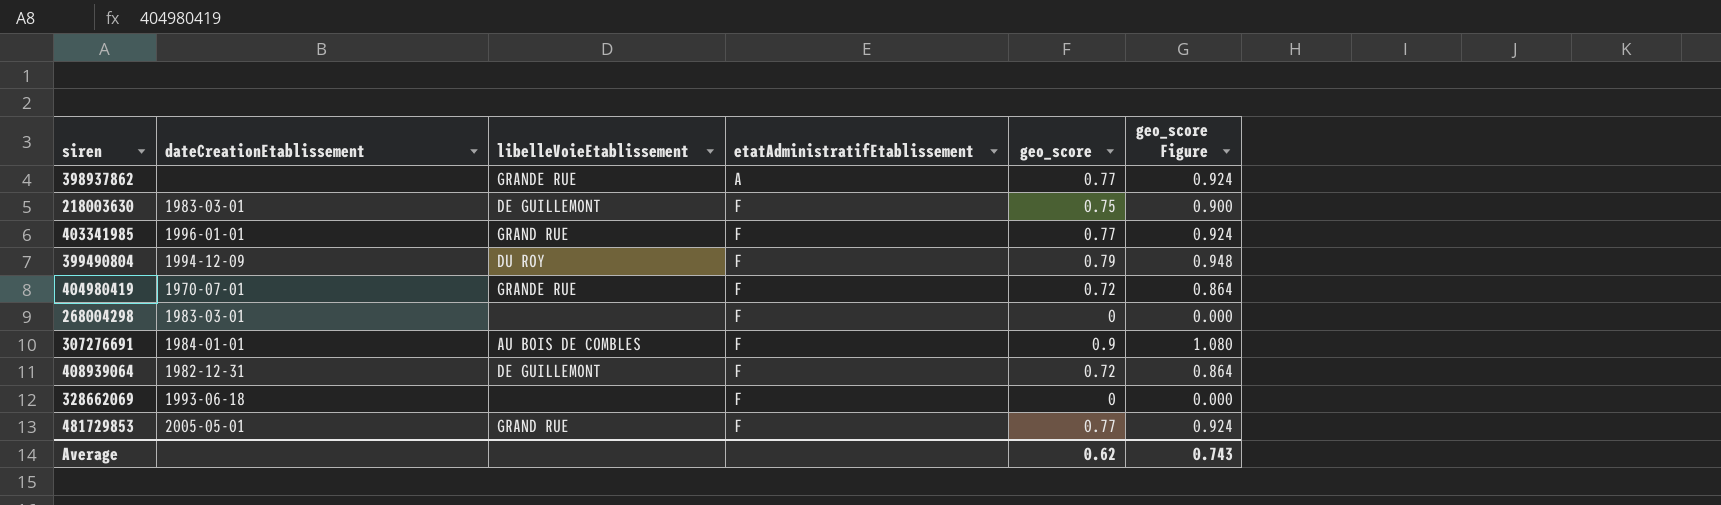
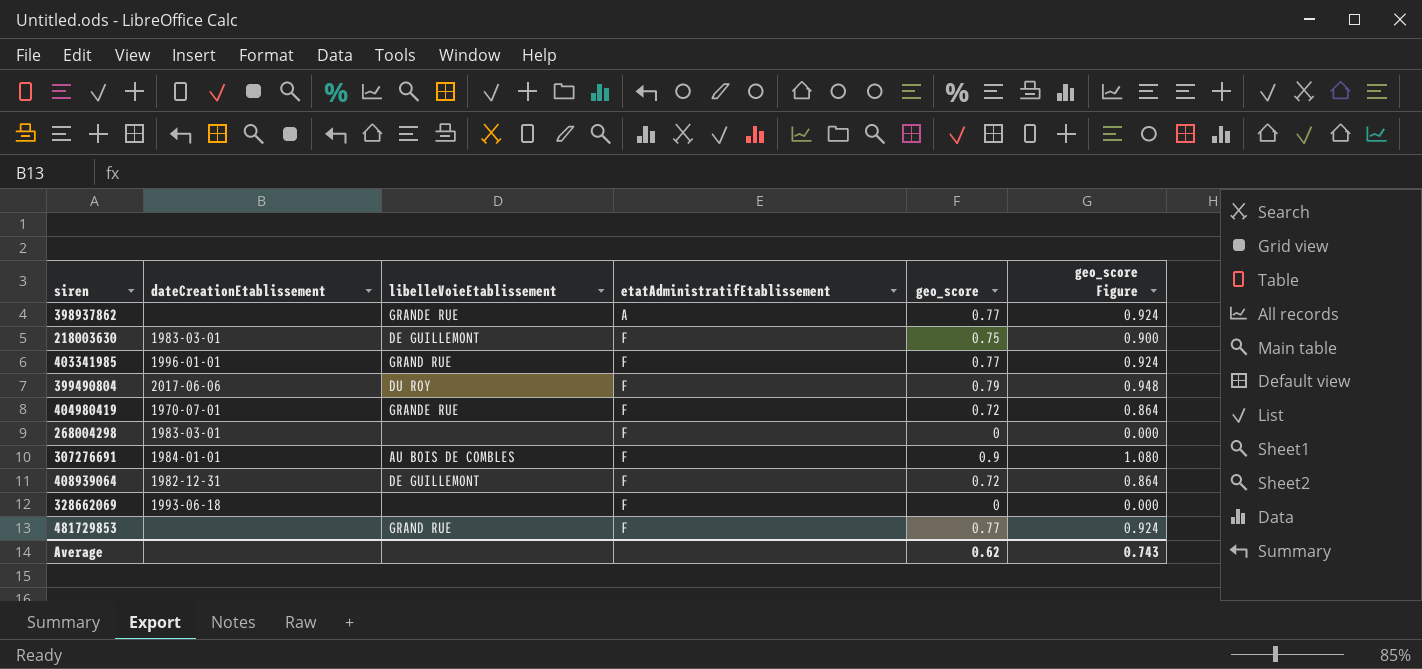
399490804 | dateCreationEtablissement: 1994-12-09 -> 2017-06-06
481729853 | dateCreationEtablissement: 2005-05-01 -> none

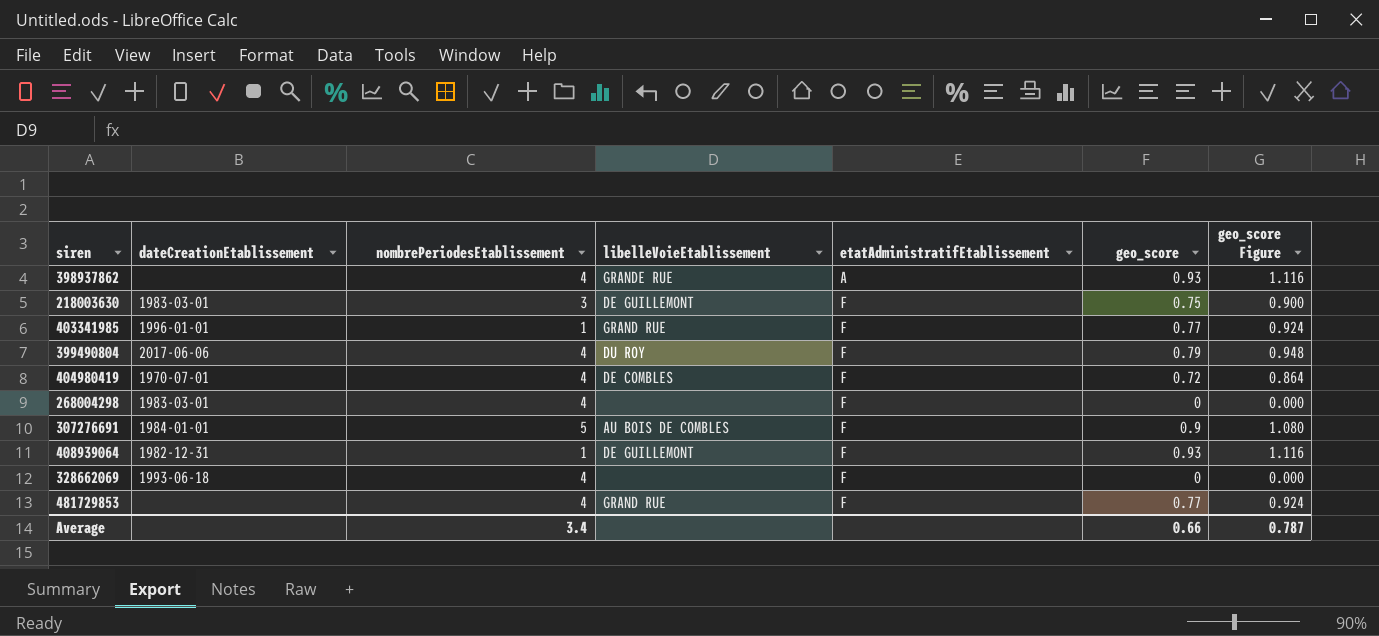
column nombrePeriodesEtablissement | position: none -> 3
398937862 | geo_score: 0.77 -> 0.93
398937862 | geo_score Figure: 0.924 -> 1.116
404980419 | libelleVoieEtablissement: GRANDE RUE -> DE COMBLES
408939064 | geo_score: 0.72 -> 0.93
408939064 | geo_score Figure: 0.864 -> 1.116
Average | geo_score: 0.62 -> 0.66
Average | geo_score Figure: 0.743 -> 0.787

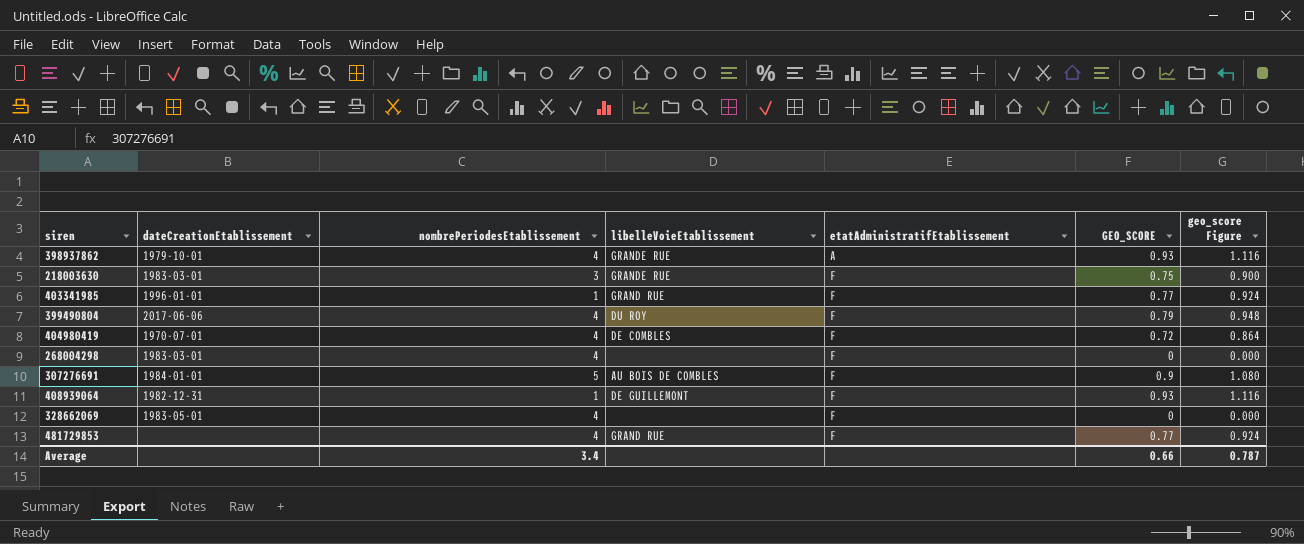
column name: geo_score -> GEO_SCORE
398937862 | dateCreationEtablissement: none -> 1979-10-01
218003630 | libelleVoieEtablissement: DE GUILLEMONT -> GRANDE RUE
328662069 | dateCreationEtablissement: 1993-06-18 -> 1983-05-01

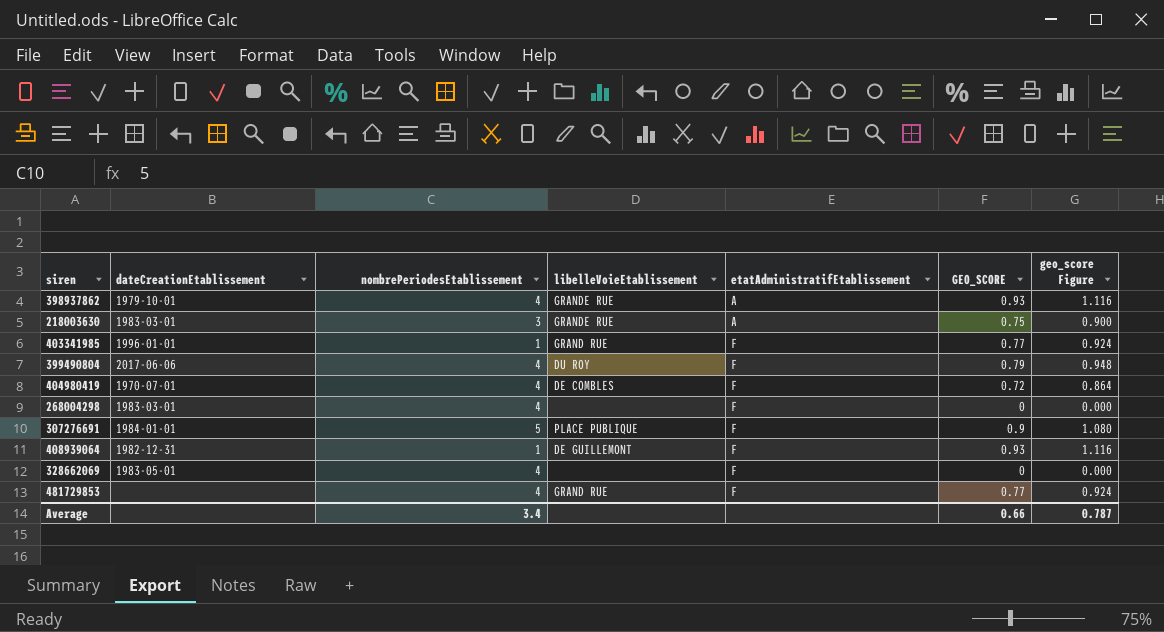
218003630 | etatAdministratifEtablissement: F -> A
307276691 | libelleVoieEtablissement: AU BOIS DE COMBLES -> PLACE PUBLIQUE

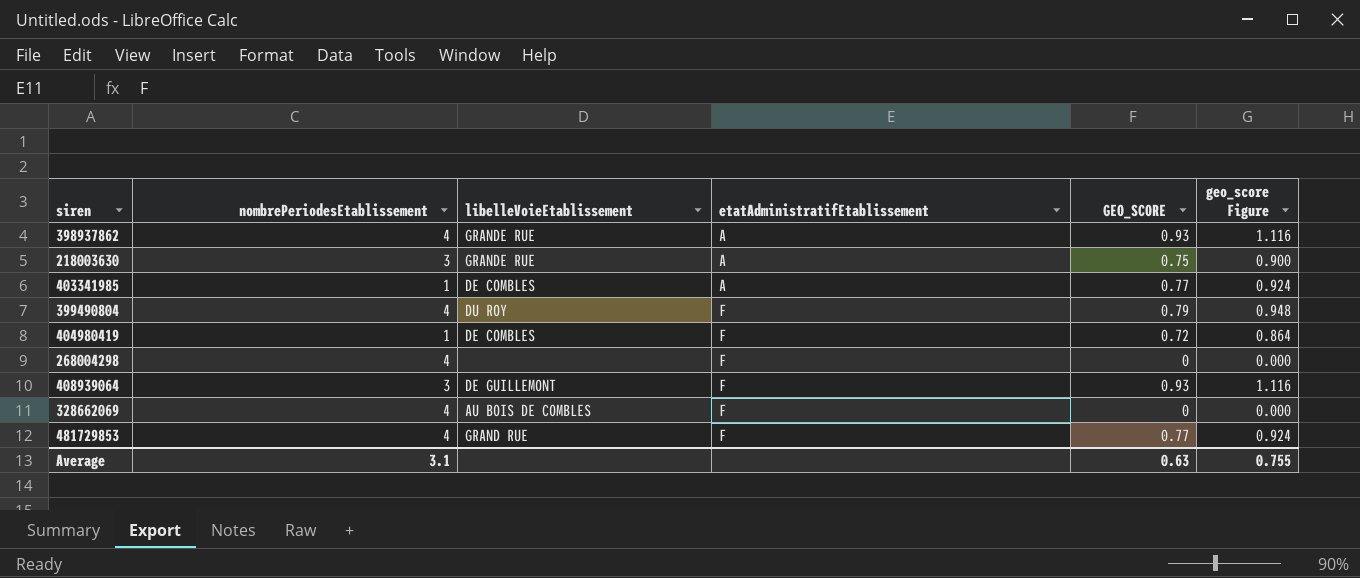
column dateCreationEtablissement | position: 2 -> none
row 307276691: 1984-01-01 | 5 | PLACE PUBLIQUE | F | 0.9 | 1.080 -> none
403341985 | libelleVoieEtablissement: GRAND RUE -> DE COMBLES
403341985 | etatAdministratifEtablissement: F -> A
404980419 | nombrePeriodesEtablissement: 4 -> 1
408939064 | nombrePeriodesEtablissement: 1 -> 3
328662069 | libelleVoieEtablissement: none -> AU BOIS DE COMBLES
Average | nombrePeriodesEtablissement: 3.4 -> 3.1
Average | GEO_SCORE: 0.66 -> 0.63
Average | geo_score Figure: 0.787 -> 0.755

